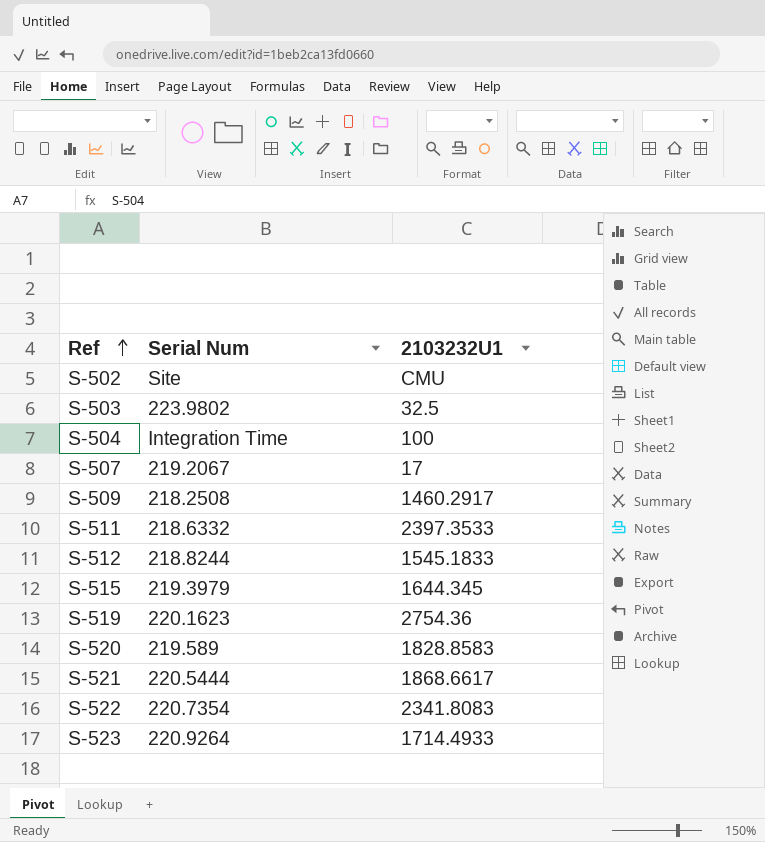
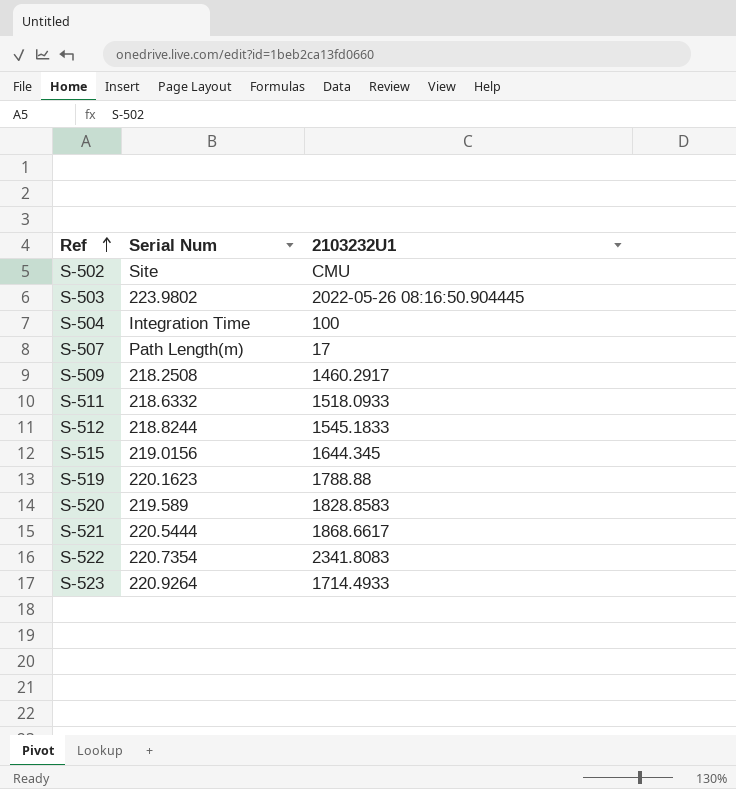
S-503 | 2103232U1: 32.5 -> 2022-05-26 08:16:50.904445
S-507 | Serial Num: 219.2067 -> Path Length(m)
S-511 | 2103232U1: 2397.3533 -> 1518.0933
S-515 | Serial Num: 219.3979 -> 219.0156
S-519 | 2103232U1: 2754.36 -> 1788.88

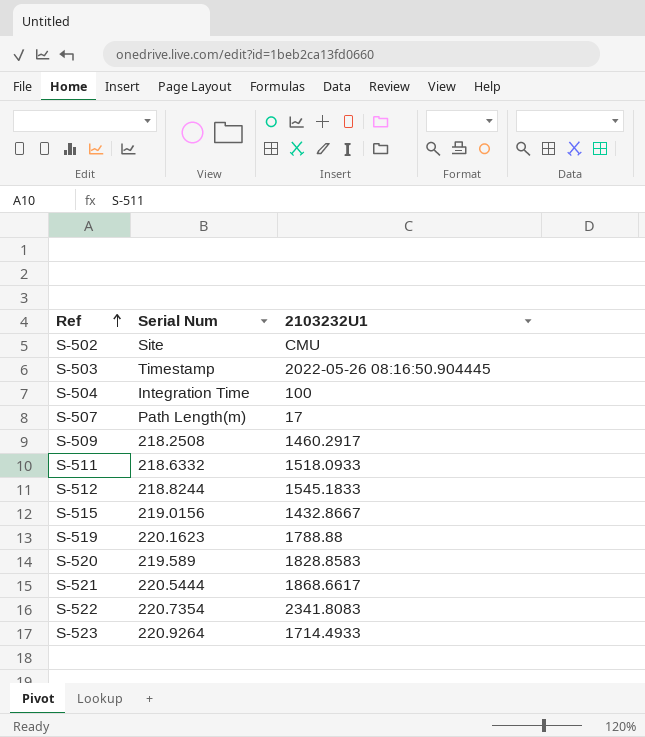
S-503 | Serial Num: 223.9802 -> Timestamp
S-515 | 2103232U1: 1644.345 -> 1432.8667

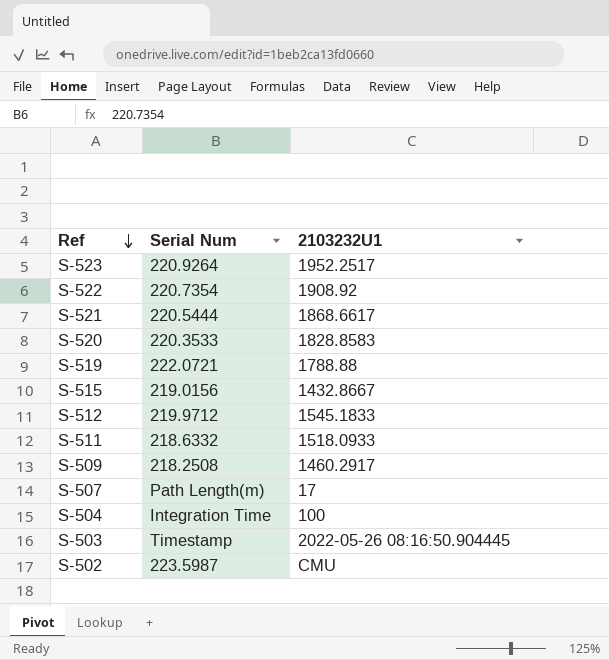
row order: Ref ascending -> Ref descending
S-523 | 2103232U1: 1714.4933 -> 1952.2517
S-522 | 2103232U1: 2341.8083 -> 1908.92
S-520 | Serial Num: 219.589 -> 220.3533
S-519 | Serial Num: 220.1623 -> 222.0721
S-512 | Serial Num: 218.8244 -> 219.9712
S-502 | Serial Num: Site -> 223.5987

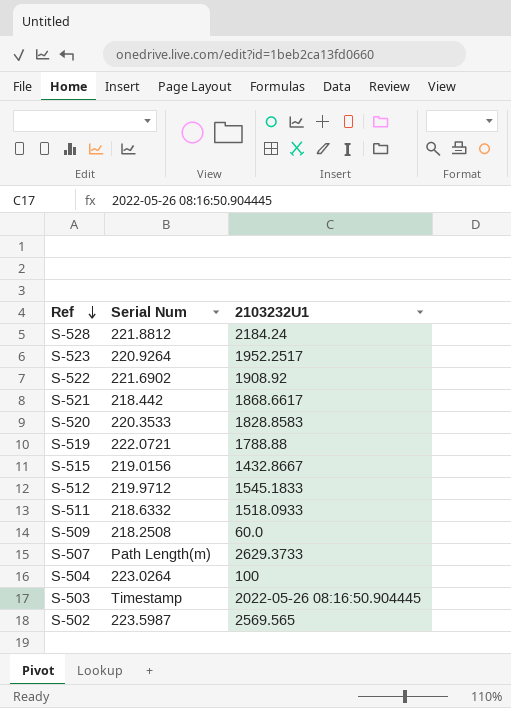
row S-528: none -> 221.8812 | 2184.24
S-522 | Serial Num: 220.7354 -> 221.6902
S-521 | Serial Num: 220.5444 -> 218.442
S-509 | 2103232U1: 1460.2917 -> 60.0
S-507 | 2103232U1: 17 -> 2629.3733
S-504 | Serial Num: Integration Time -> 223.0264
S-502 | 2103232U1: CMU -> 2569.565

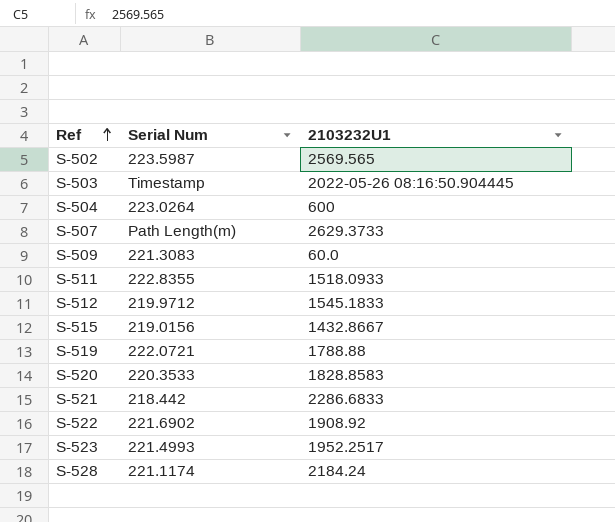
row order: Ref descending -> Ref ascending
S-504 | 2103232U1: 100 -> 600
S-509 | Serial Num: 218.2508 -> 221.3083
S-511 | Serial Num: 218.6332 -> 222.8355
S-521 | 2103232U1: 1868.6617 -> 2286.6833
S-523 | Serial Num: 220.9264 -> 221.4993
S-528 | Serial Num: 221.8812 -> 221.1174

